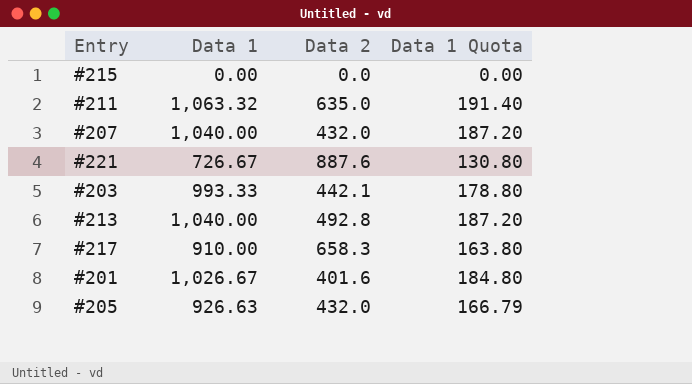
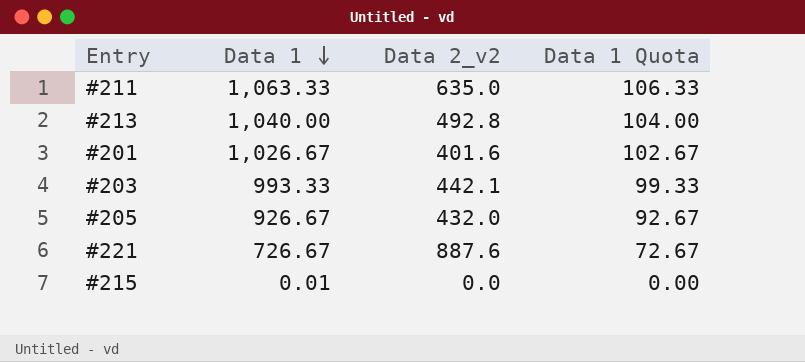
row order: none -> Data 1 descending
column name: Data 2 -> Data 2_v2
column Data 1 Quota | formula: [Data 1] * 0.18 -> [Data 1] * 0.1
row #207: 1,040.00 | 432.0 | 187.20 -> none
row #217: 910.00 | 658.3 | 163.80 -> none
#211 | Data 1: 1,063.32 -> 1,063.33
#205 | Data 1: 926.63 -> 926.67
#215 | Data 1: 0.00 -> 0.01

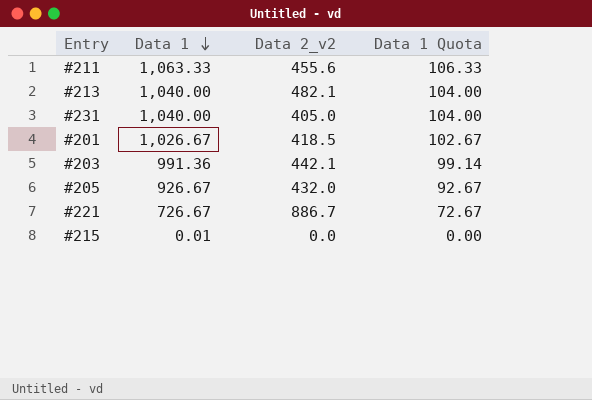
#211 | Data 2_v2: 635.0 -> 455.6
#213 | Data 2_v2: 492.8 -> 482.1
row #231: none -> 1,040.00 | 405.0 | 104.00
#201 | Data 2_v2: 401.6 -> 418.5
#203 | Data 1: 993.33 -> 991.36
#203 | Data 1 Quota: 99.33 -> 99.14
#221 | Data 2_v2: 887.6 -> 886.7

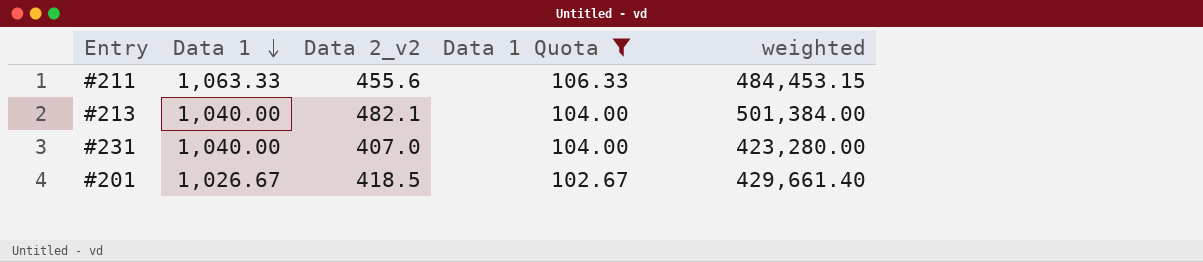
filter: none -> Data 1 Quota >= 102.67
column weighted | formula: none -> [Data 1] * [Data 2_v2]
#231 | Data 2_v2: 405.0 -> 407.0

